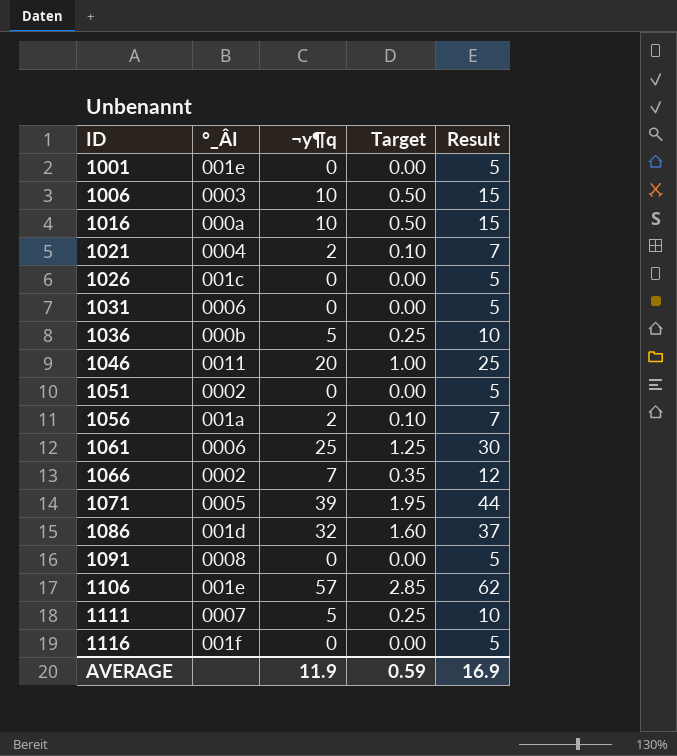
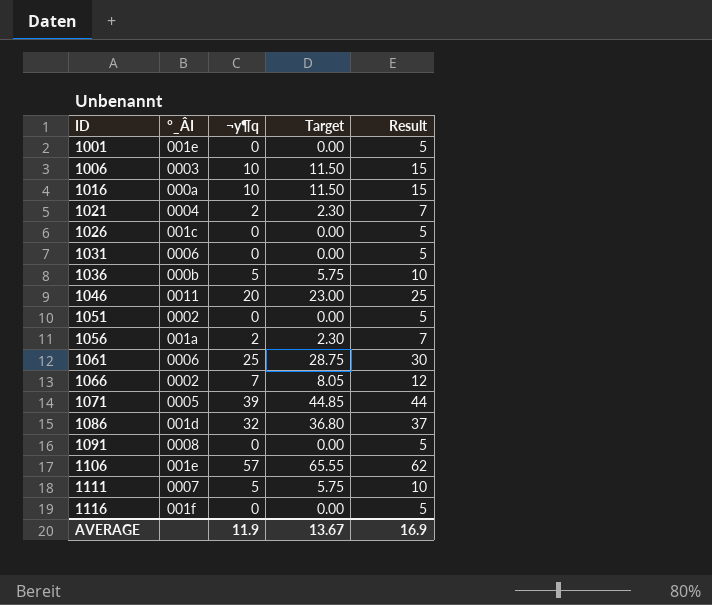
column Target | formula: [¬y¶q] * 0.05 -> [¬y¶q] * 1.15
AVERAGE | Target: 0.59 -> 13.67

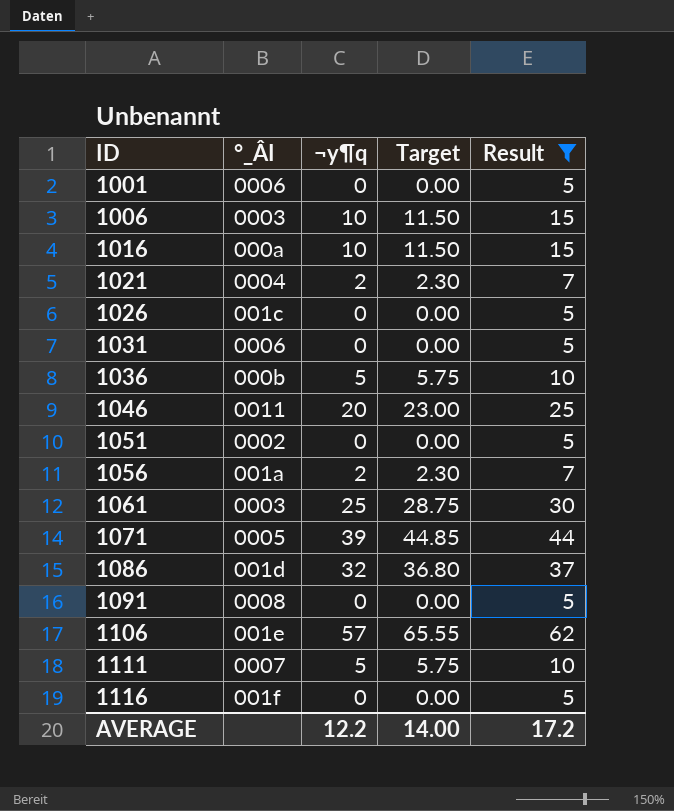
filter: none -> Result != 12
1001 | °_ÂI: 001e -> 0006
1061 | °_ÂI: 0006 -> 0003
AVERAGE | ¬y¶q: 11.9 -> 12.2
AVERAGE | Target: 13.67 -> 14.00
AVERAGE | Result: 16.9 -> 17.2

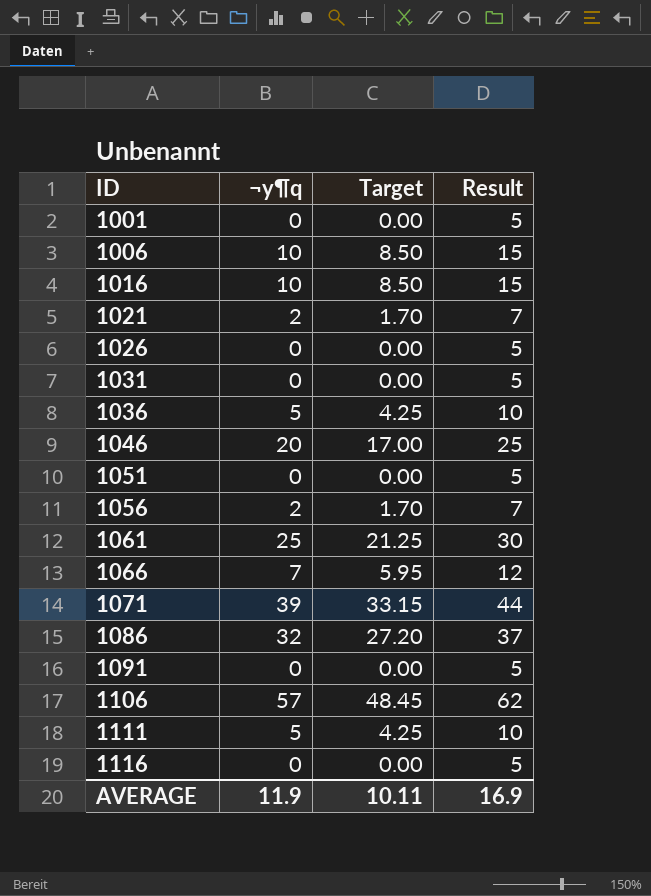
filter: Result != 12 -> none
column °_ÂI | position: 2 -> none
column Target | formula: [¬y¶q] * 1.15 -> [¬y¶q] * 0.85
AVERAGE | ¬y¶q: 12.2 -> 11.9
AVERAGE | Target: 14.00 -> 10.11
AVERAGE | Result: 17.2 -> 16.9

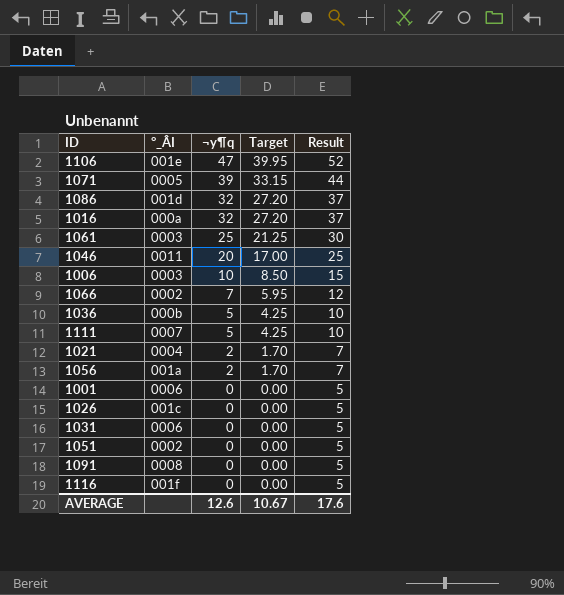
row order: ID ascending -> ¬y¶q descending
column °_ÂI | position: none -> 2
1106 | ¬y¶q: 57 -> 47
1106 | Target: 48.45 -> 39.95
1106 | Result: 62 -> 52
1016 | ¬y¶q: 10 -> 32
1016 | Target: 8.50 -> 27.20
1016 | Result: 15 -> 37
AVERAGE | ¬y¶q: 11.9 -> 12.6
AVERAGE | Target: 10.11 -> 10.67
AVERAGE | Result: 16.9 -> 17.6

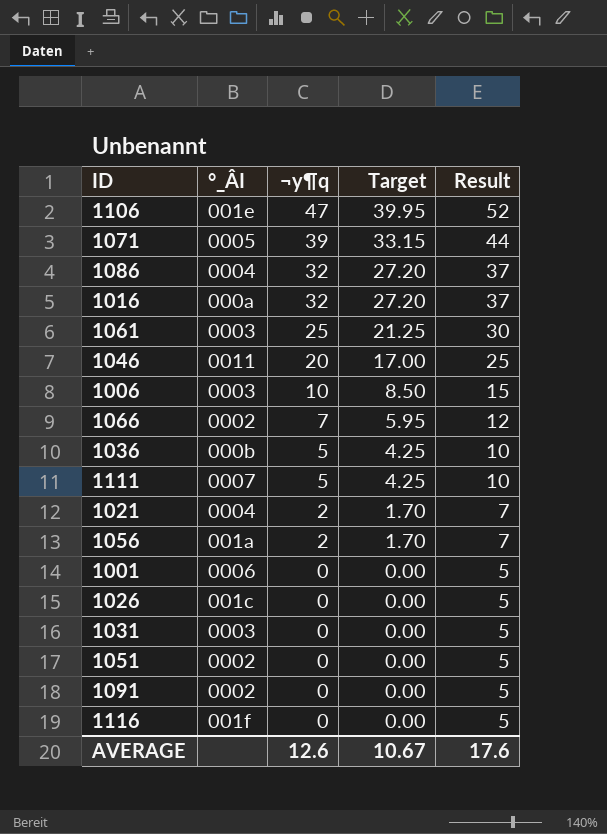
1086 | °_ÂI: 001d -> 0004
1031 | °_ÂI: 0006 -> 0003
1091 | °_ÂI: 0008 -> 0002

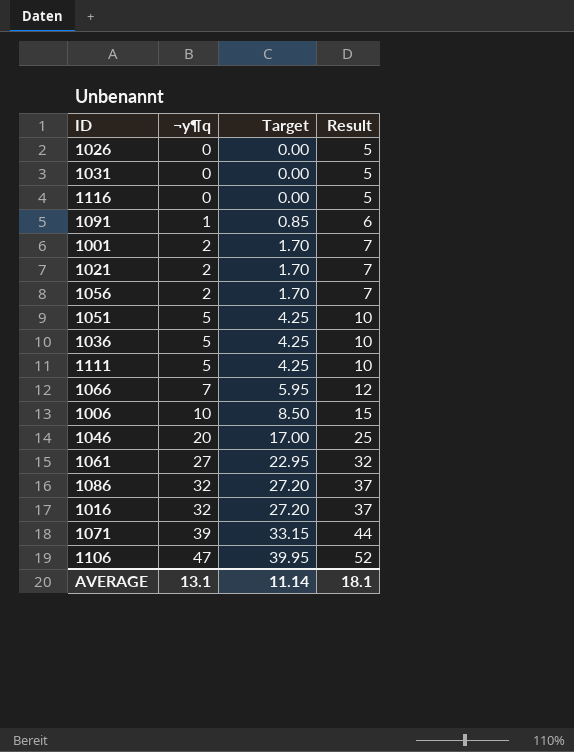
row order: ¬y¶q descending -> ¬y¶q ascending
column °_ÂI | position: 2 -> none
1091 | ¬y¶q: 0 -> 1
1091 | Target: 0.00 -> 0.85
1091 | Result: 5 -> 6
1001 | ¬y¶q: 0 -> 2
1001 | Target: 0.00 -> 1.70
1001 | Result: 5 -> 7
1051 | ¬y¶q: 0 -> 5
1051 | Target: 0.00 -> 4.25
1051 | Result: 5 -> 10
1061 | ¬y¶q: 25 -> 27
1061 | Target: 21.25 -> 22.95
1061 | Result: 30 -> 32
AVERAGE | ¬y¶q: 12.6 -> 13.1
AVERAGE | Target: 10.67 -> 11.14
AVERAGE | Result: 17.6 -> 18.1

